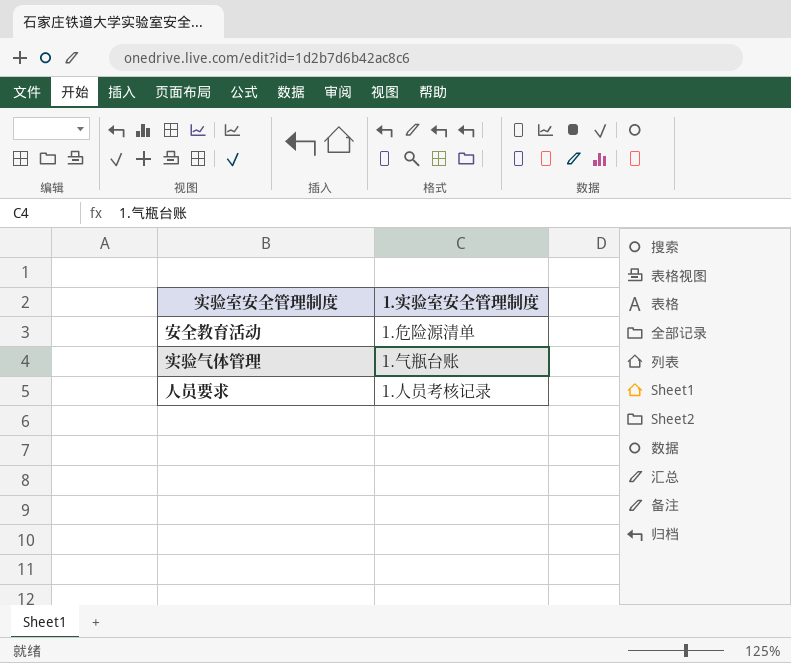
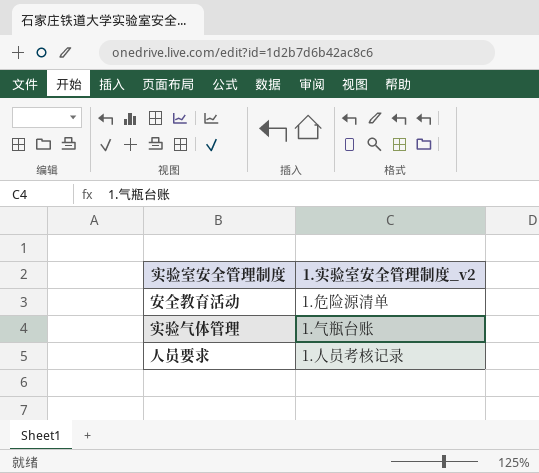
column name: 1.实验室安全管理制度 -> 1.实验室安全管理制度_v2

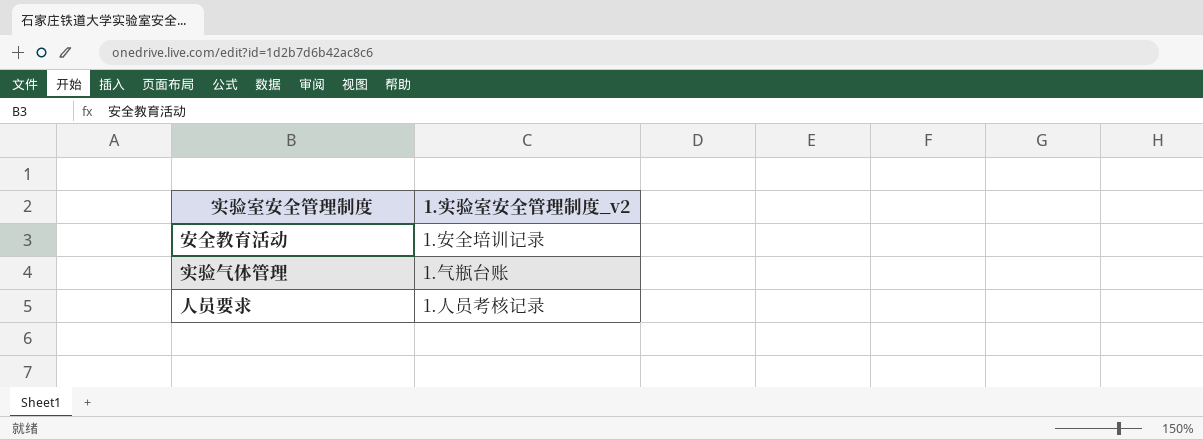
安全教育活动 | 1.实验室安全管理制度_v2: 1.危险源清单 -> 1.安全培训记录

